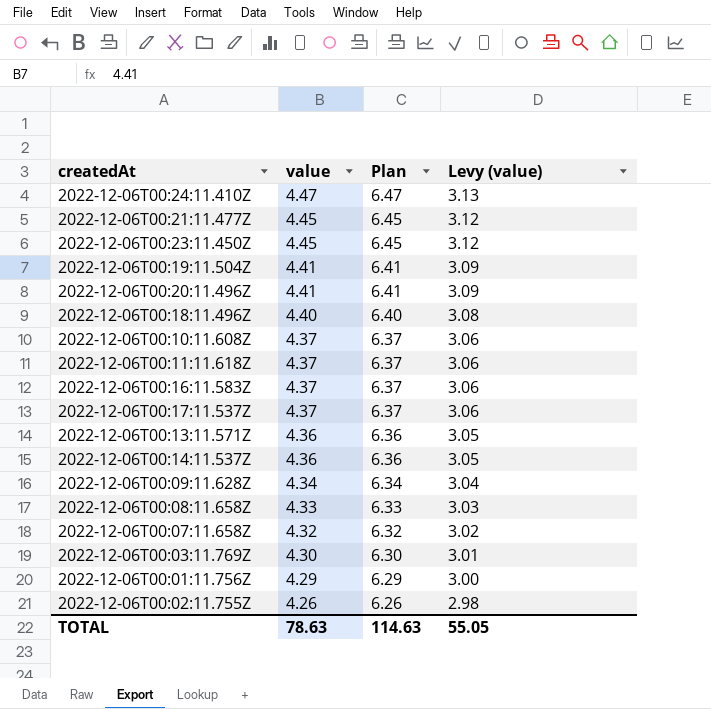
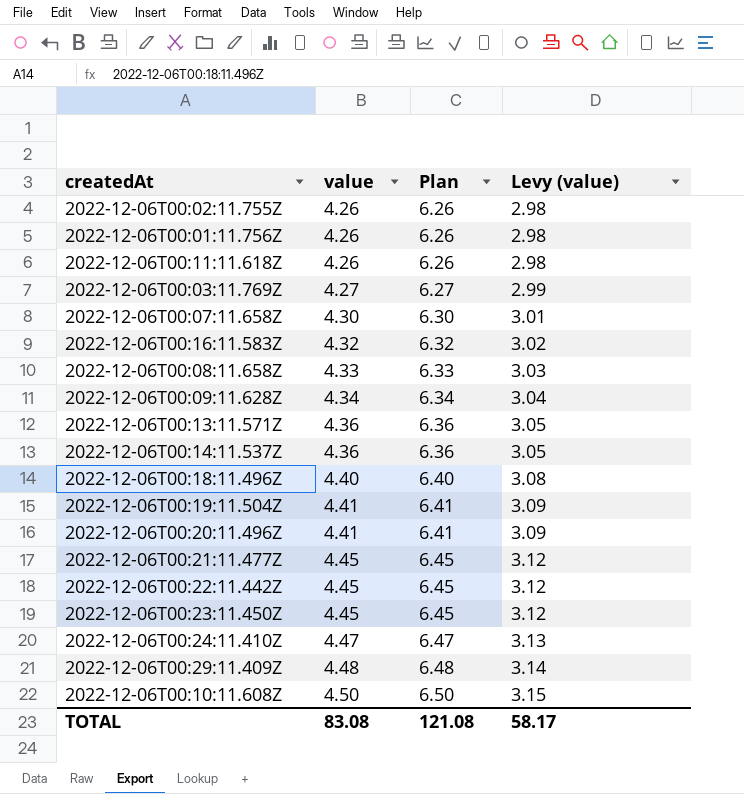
row order: value descending -> value ascending
row 2022-12-06T00:17:11.537Z: 4.37 | 6.37 | 3.06 -> none
2022-12-06T00:01:11.756Z | value: 4.29 -> 4.26
2022-12-06T00:01:11.756Z | Plan: 6.29 -> 6.26
2022-12-06T00:01:11.756Z | Levy (value): 3.00 -> 2.98
2022-12-06T00:11:11.618Z | value: 4.37 -> 4.26
2022-12-06T00:11:11.618Z | Plan: 6.37 -> 6.26
2022-12-06T00:11:11.618Z | Levy (value): 3.06 -> 2.98
2022-12-06T00:03:11.769Z | value: 4.30 -> 4.27
2022-12-06T00:03:11.769Z | Plan: 6.30 -> 6.27
2022-12-06T00:03:11.769Z | Levy (value): 3.01 -> 2.99
2022-12-06T00:07:11.658Z | value: 4.32 -> 4.30
2022-12-06T00:07:11.658Z | Plan: 6.32 -> 6.30
2022-12-06T00:07:11.658Z | Levy (value): 3.02 -> 3.01
2022-12-06T00:16:11.583Z | value: 4.37 -> 4.32
2022-12-06T00:16:11.583Z | Plan: 6.37 -> 6.32
2022-12-06T00:16:11.583Z | Levy (value): 3.06 -> 3.02
row 2022-12-06T00:22:11.442Z: none -> 4.45 | 6.45 | 3.12
row 2022-12-06T00:29:11.409Z: none -> 4.48 | 6.48 | 3.14
2022-12-06T00:10:11.608Z | value: 4.37 -> 4.50
2022-12-06T00:10:11.608Z | Plan: 6.37 -> 6.50
2022-12-06T00:10:11.608Z | Levy (value): 3.06 -> 3.15
TOTAL | value: 78.63 -> 83.08
TOTAL | Plan: 114.63 -> 121.08
TOTAL | Levy (value): 55.05 -> 58.17

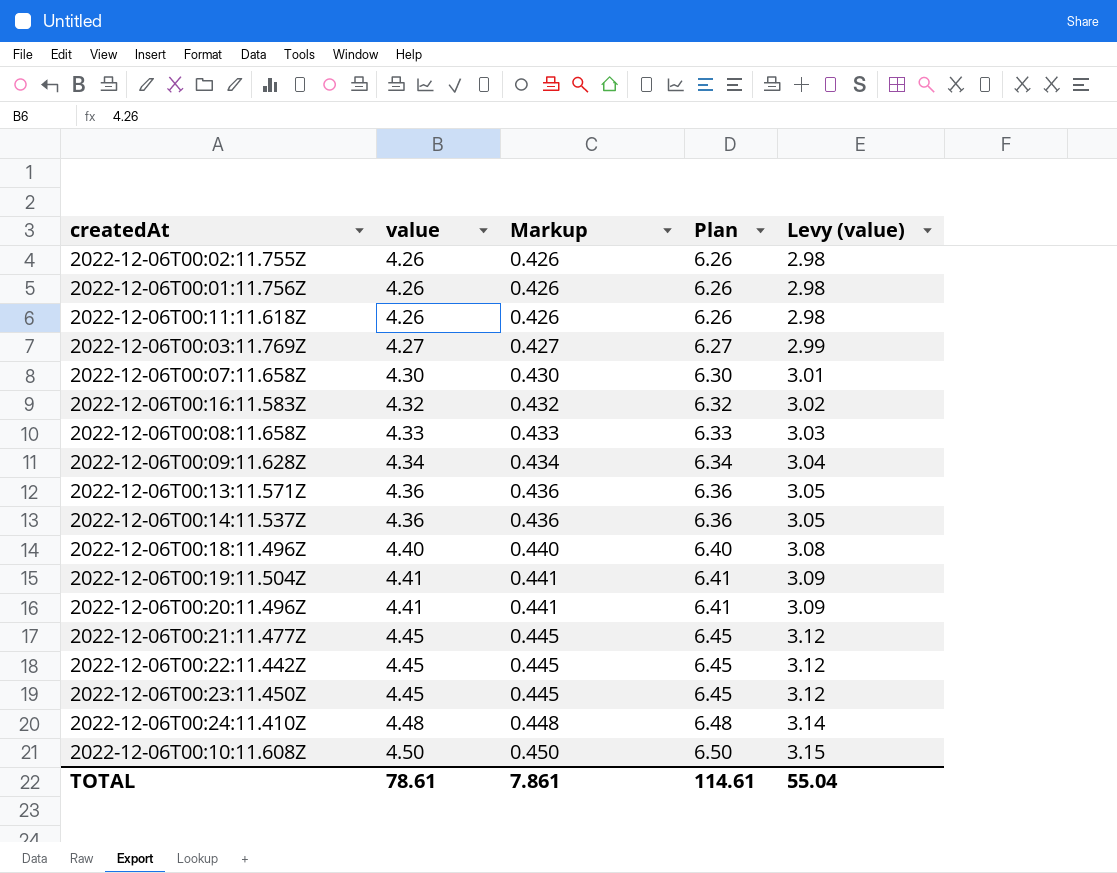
column Markup | formula: none -> [value] * 0.1
row 2022-12-06T00:29:11.409Z: 4.48 | 6.48 | 3.14 -> none
2022-12-06T00:24:11.410Z | value: 4.47 -> 4.48
2022-12-06T00:24:11.410Z | Plan: 6.47 -> 6.48
2022-12-06T00:24:11.410Z | Levy (value): 3.13 -> 3.14
TOTAL | value: 83.08 -> 78.61
TOTAL | Plan: 121.08 -> 114.61
TOTAL | Levy (value): 58.17 -> 55.04

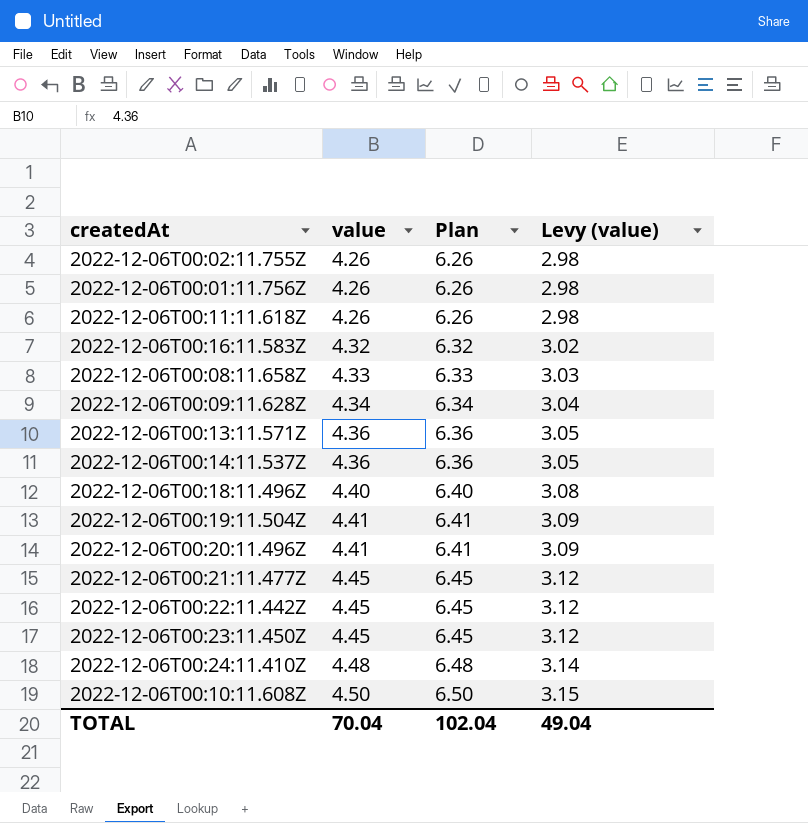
column Markup | formula: [value] * 0.1 -> none
row 2022-12-06T00:03:11.769Z: 4.27 | 0.427 | 6.27 | 2.99 -> none
row 2022-12-06T00:07:11.658Z: 4.30 | 0.430 | 6.30 | 3.01 -> none
TOTAL | value: 78.61 -> 70.04
TOTAL | Plan: 114.61 -> 102.04
TOTAL | Levy (value): 55.04 -> 49.04

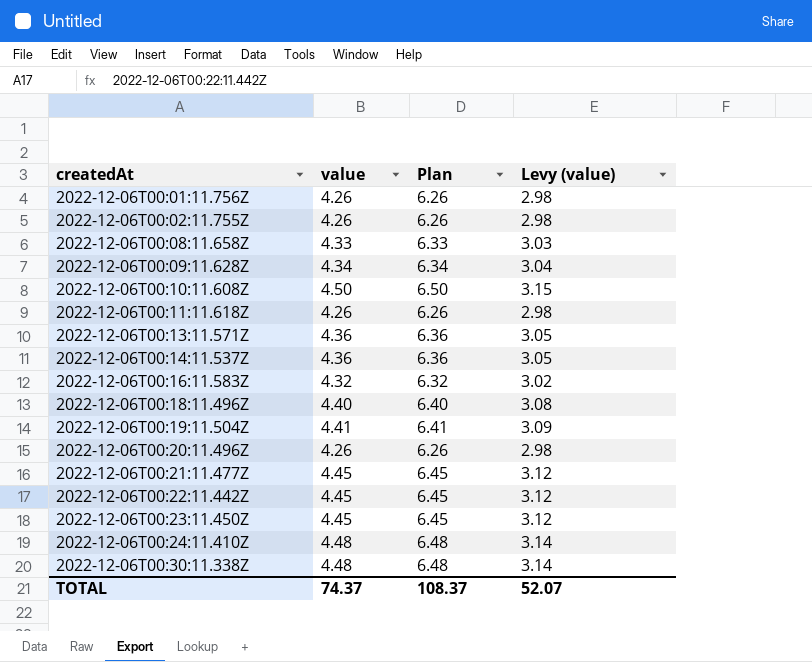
row order: value ascending -> createdAt ascending
2022-12-06T00:20:11.496Z | value: 4.41 -> 4.26
2022-12-06T00:20:11.496Z | Plan: 6.41 -> 6.26
2022-12-06T00:20:11.496Z | Levy (value): 3.09 -> 2.98
row 2022-12-06T00:30:11.338Z: none -> 4.48 | 6.48 | 3.14
TOTAL | value: 70.04 -> 74.37
TOTAL | Plan: 102.04 -> 108.37
TOTAL | Levy (value): 49.04 -> 52.07

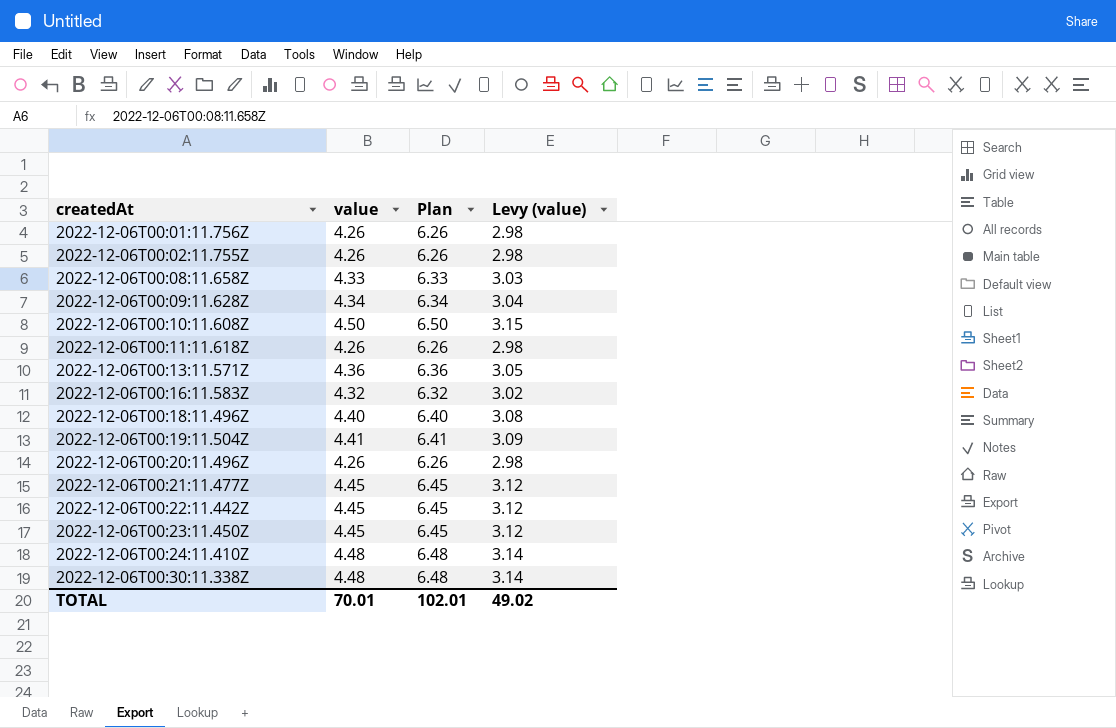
row 2022-12-06T00:14:11.537Z: 4.36 | 6.36 | 3.05 -> none
TOTAL | value: 74.37 -> 70.01
TOTAL | Plan: 108.37 -> 102.01
TOTAL | Levy (value): 52.07 -> 49.02

